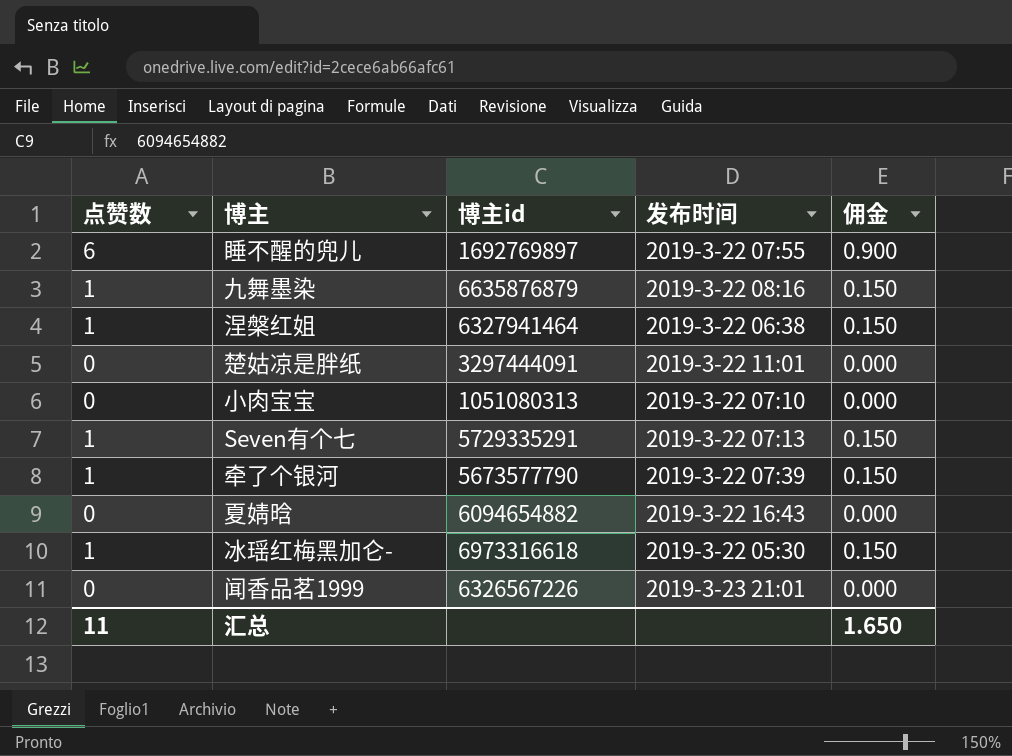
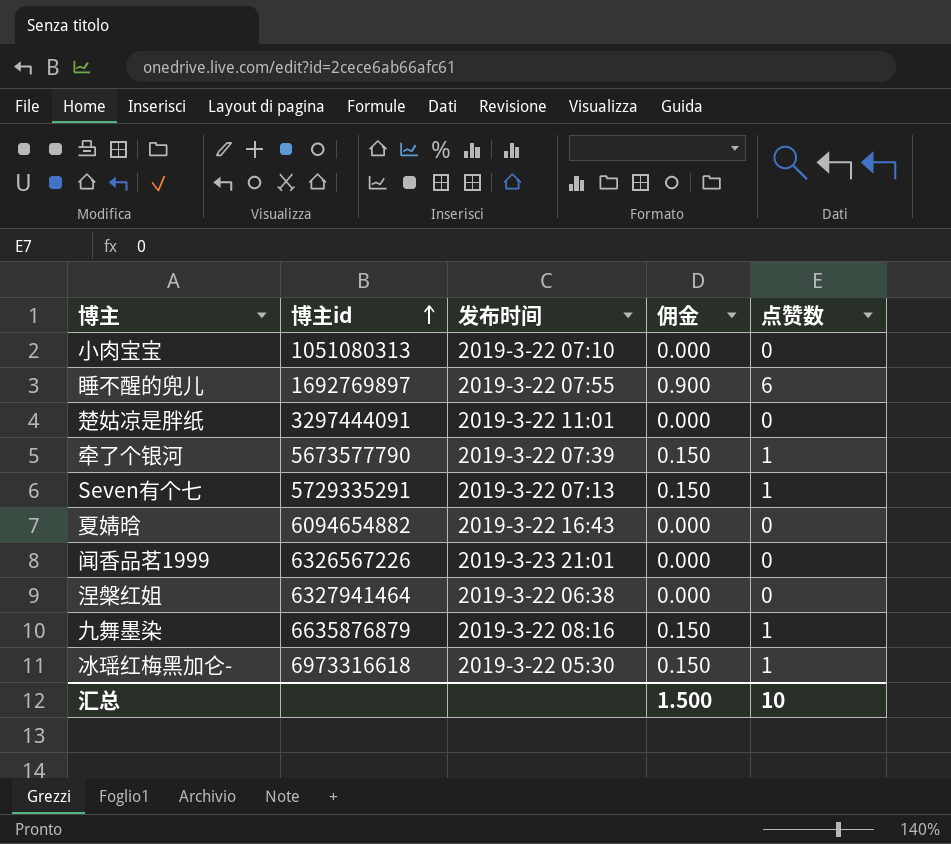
row order: none -> 博主id ascending
column 点赞数 | position: 1 -> 5
涅槃红姐 | 佣金: 0.150 -> 0.000
涅槃红姐 | 点赞数: 1 -> 0
汇总 | 佣金: 1.650 -> 1.500
汇总 | 点赞数: 11 -> 10

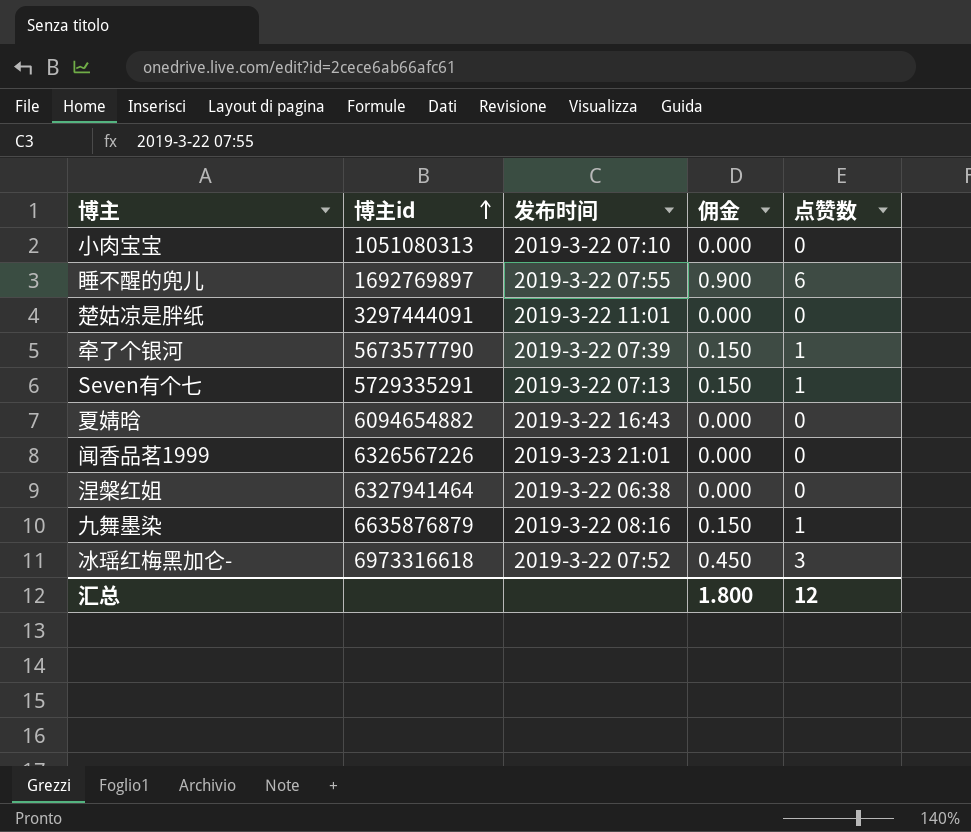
冰瑶红梅黑加仑- | 发布时间: 2019-3-22 05:30 -> 2019-3-22 07:52
冰瑶红梅黑加仑- | 佣金: 0.150 -> 0.450
冰瑶红梅黑加仑- | 点赞数: 1 -> 3
汇总 | 佣金: 1.500 -> 1.800
汇总 | 点赞数: 10 -> 12

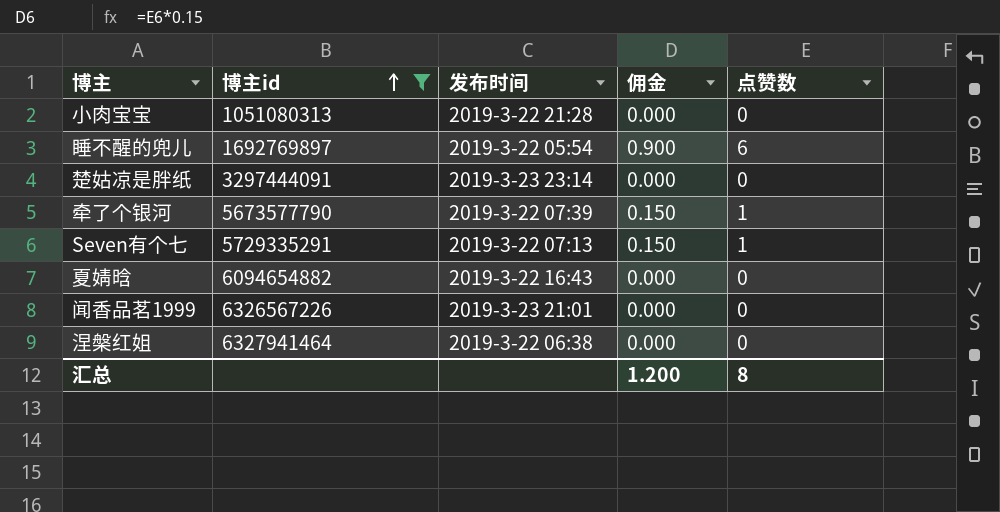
filter: none -> 博主id <= 6327941464
小肉宝宝 | 发布时间: 2019-3-22 07:10 -> 2019-3-22 21:28
睡不醒的兜儿 | 发布时间: 2019-3-22 07:55 -> 2019-3-22 05:54
楚姑凉是胖纸 | 发布时间: 2019-3-22 11:01 -> 2019-3-23 23:14
汇总 | 佣金: 1.800 -> 1.200
汇总 | 点赞数: 12 -> 8

